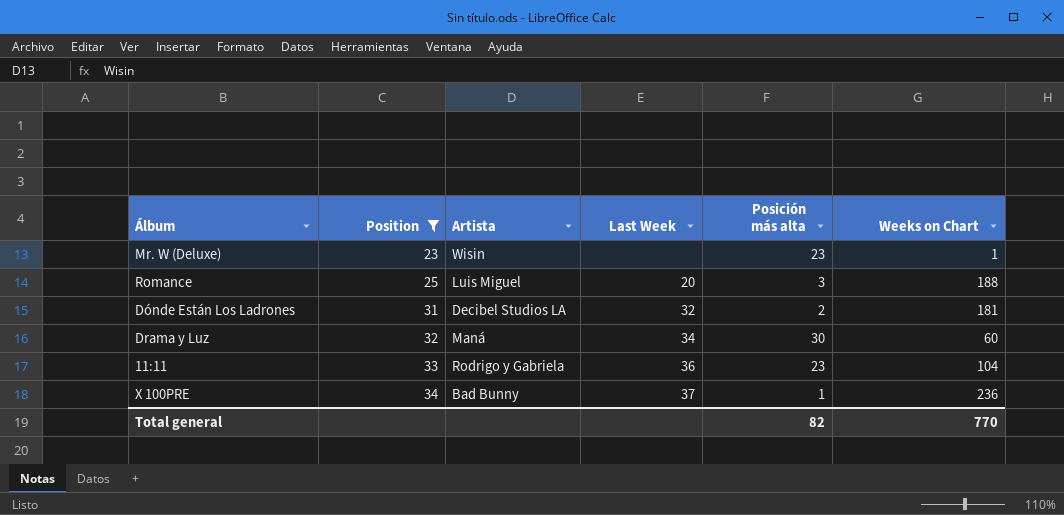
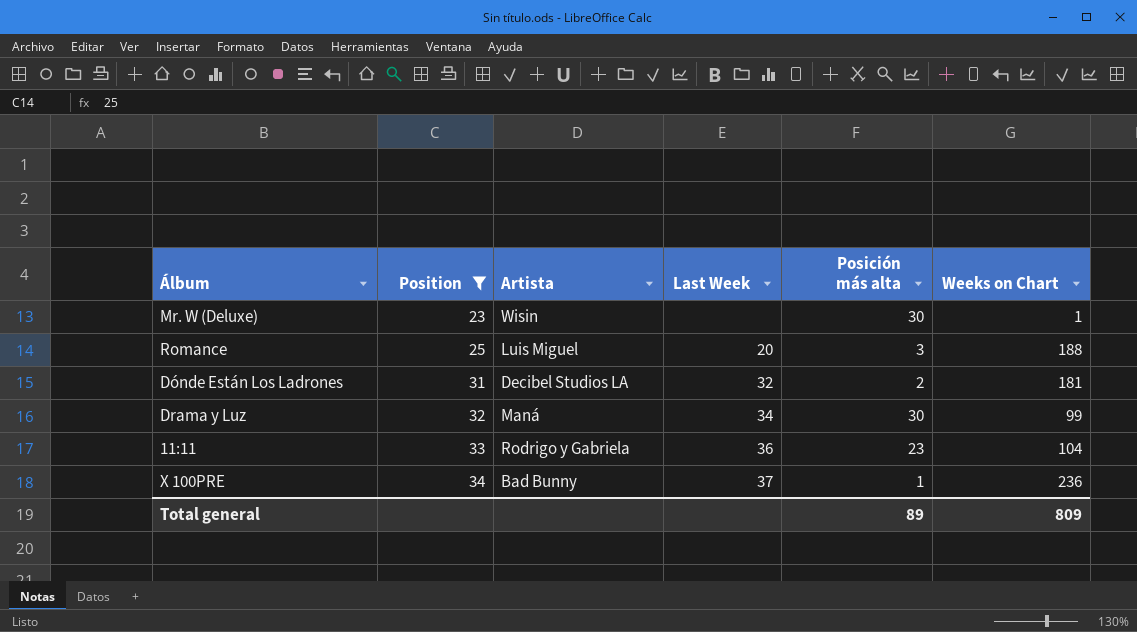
Mr. W (Deluxe) | Posición más alta: 23 -> 30
Drama y Luz | Weeks on Chart: 60 -> 99
Total general | Posición más alta: 82 -> 89
Total general | Weeks on Chart: 770 -> 809

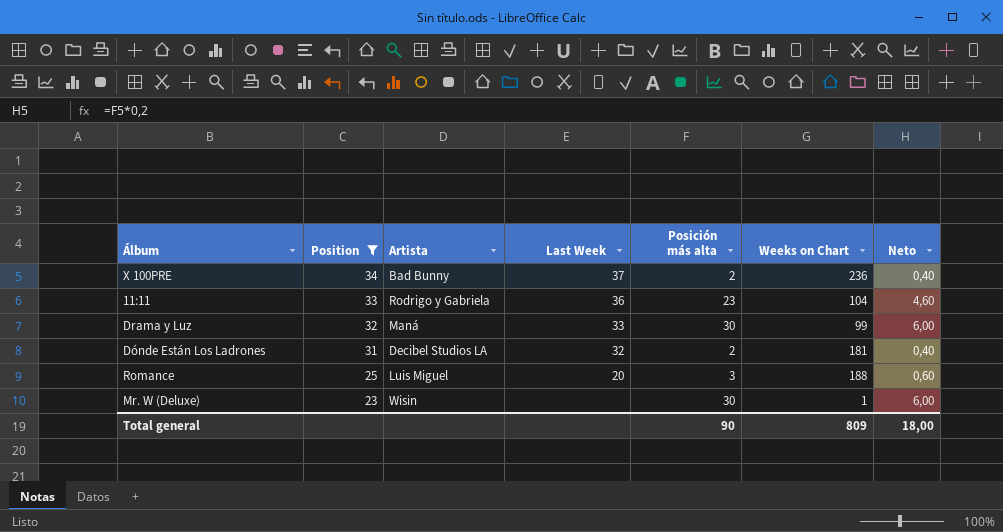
row order: Position ascending -> Position descending
column Neto | formula: none -> [Posición más alta] * 0,2
X 100PRE | Posición más alta: 1 -> 2
Drama y Luz | Last Week: 34 -> 33
Total general | Posición más alta: 89 -> 90

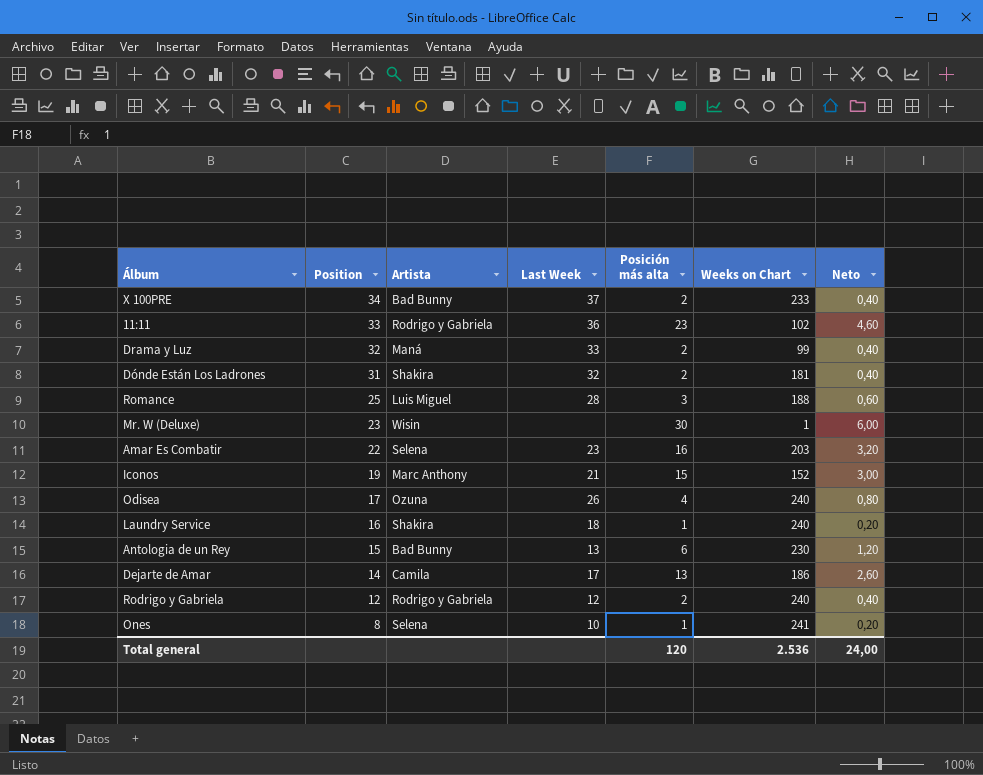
filter: Position >= 23 -> none
X 100PRE | Weeks on Chart: 236 -> 233
11:11 | Weeks on Chart: 104 -> 102
Drama y Luz | Posición más alta: 30 -> 2
Drama y Luz | Neto: 6,00 -> 0,40
Dónde Están Los Ladrones | Artista: Decibel Studios LA -> Shakira
Romance | Last Week: 20 -> 28
Total general | Posición más alta: 90 -> 120
Total general | Weeks on Chart: 809 -> 2.536
Total general | Neto: 18,00 -> 24,00

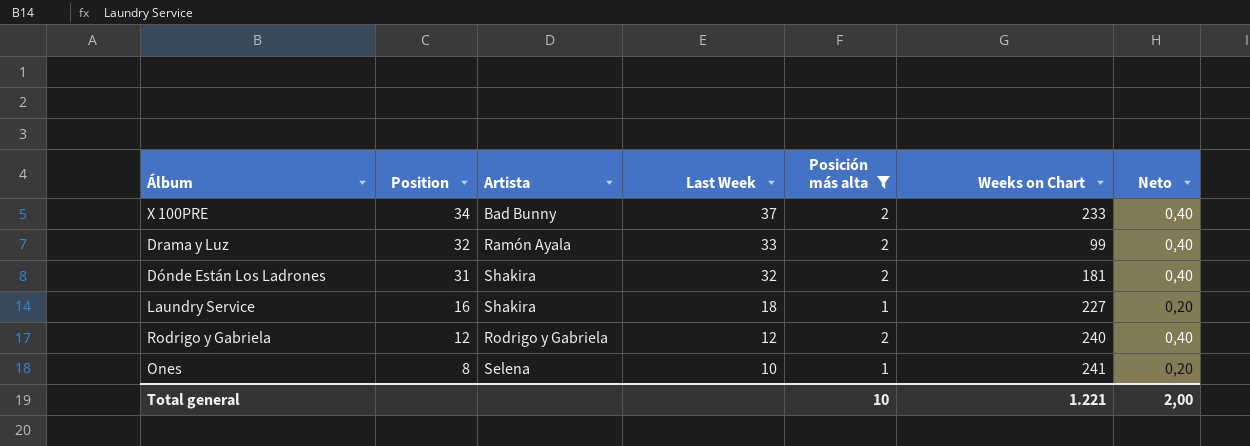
filter: none -> Posición más alta <= 2
Drama y Luz | Artista: Maná -> Ramón Ayala
Laundry Service | Weeks on Chart: 240 -> 227
Total general | Posición más alta: 120 -> 10
Total general | Weeks on Chart: 2.536 -> 1.221
Total general | Neto: 24,00 -> 2,00

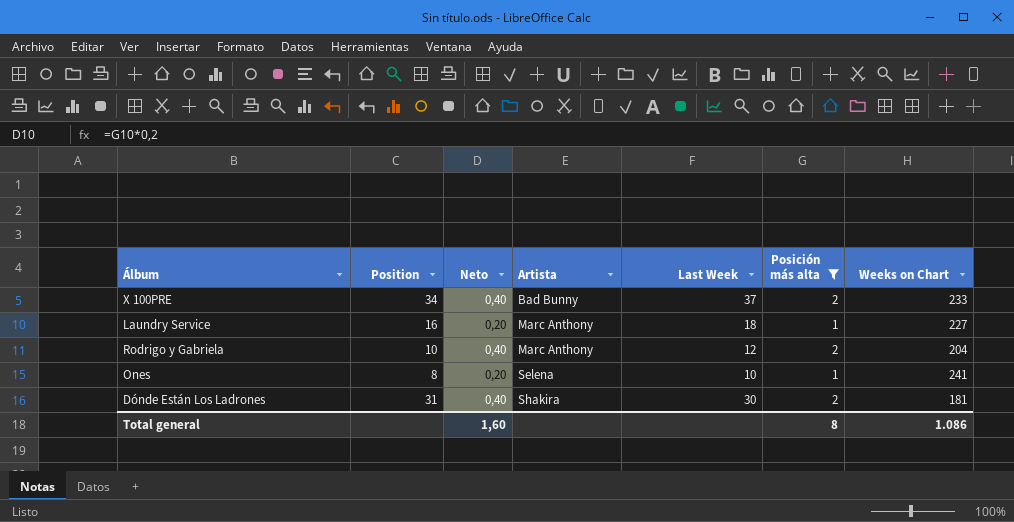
row order: Position descending -> Artista ascending
column Neto | position: 7 -> 3
row Drama y Luz: 32 | Ramón Ayala | 33 | 2 | 99 | 0,40 -> none
Laundry Service | Artista: Shakira -> Marc Anthony
Rodrigo y Gabriela | Position: 12 -> 10
Rodrigo y Gabriela | Artista: Rodrigo y Gabriela -> Marc Anthony
Rodrigo y Gabriela | Weeks on Chart: 240 -> 204
Dónde Están Los Ladrones | Last Week: 32 -> 30
Total general | Neto: 2,00 -> 1,60
Total general | Posición más alta: 10 -> 8
Total general | Weeks on Chart: 1.221 -> 1.086

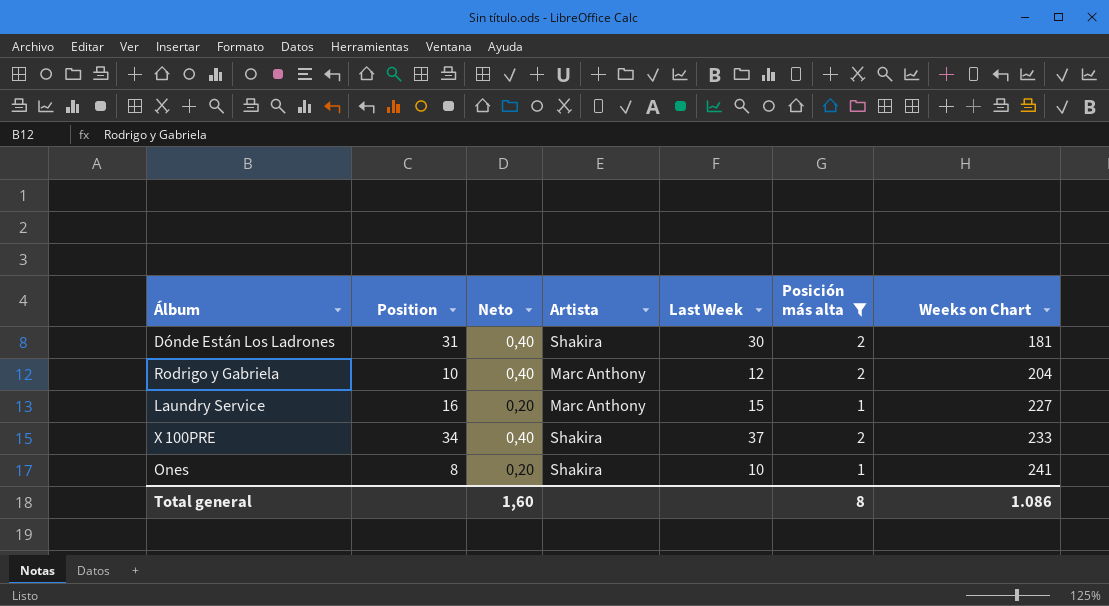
row order: Artista ascending -> Weeks on Chart ascending
Laundry Service | Last Week: 18 -> 15
X 100PRE | Artista: Bad Bunny -> Shakira
Ones | Artista: Selena -> Shakira

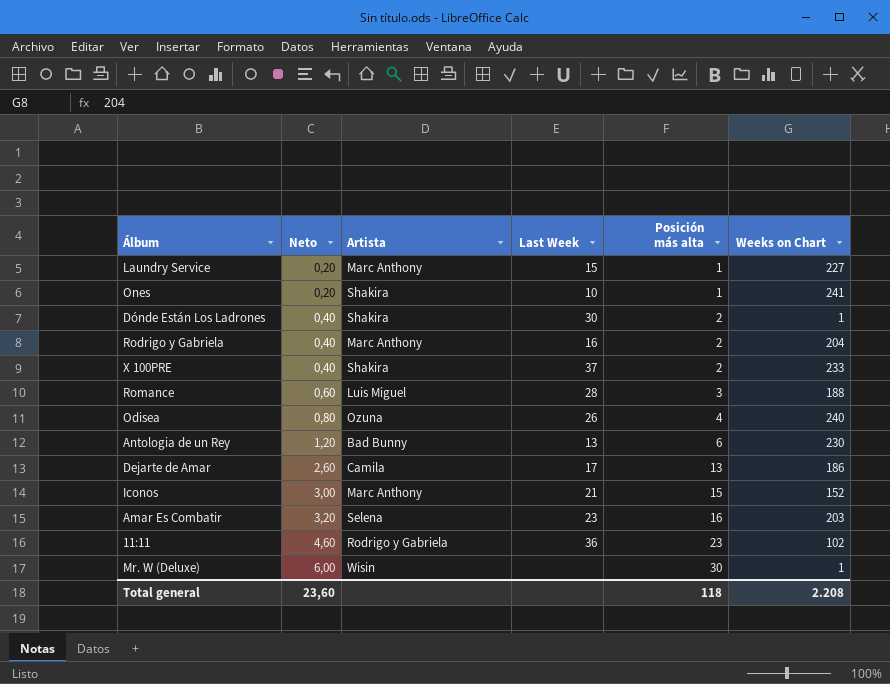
filter: Posición más alta <= 2 -> none
row order: Weeks on Chart ascending -> Neto ascending
column Position | position: 2 -> none
Dónde Están Los Ladrones | Weeks on Chart: 181 -> 1
Rodrigo y Gabriela | Last Week: 12 -> 16
Total general | Neto: 1,60 -> 23,60
Total general | Posición más alta: 8 -> 118
Total general | Weeks on Chart: 1.086 -> 2.208

